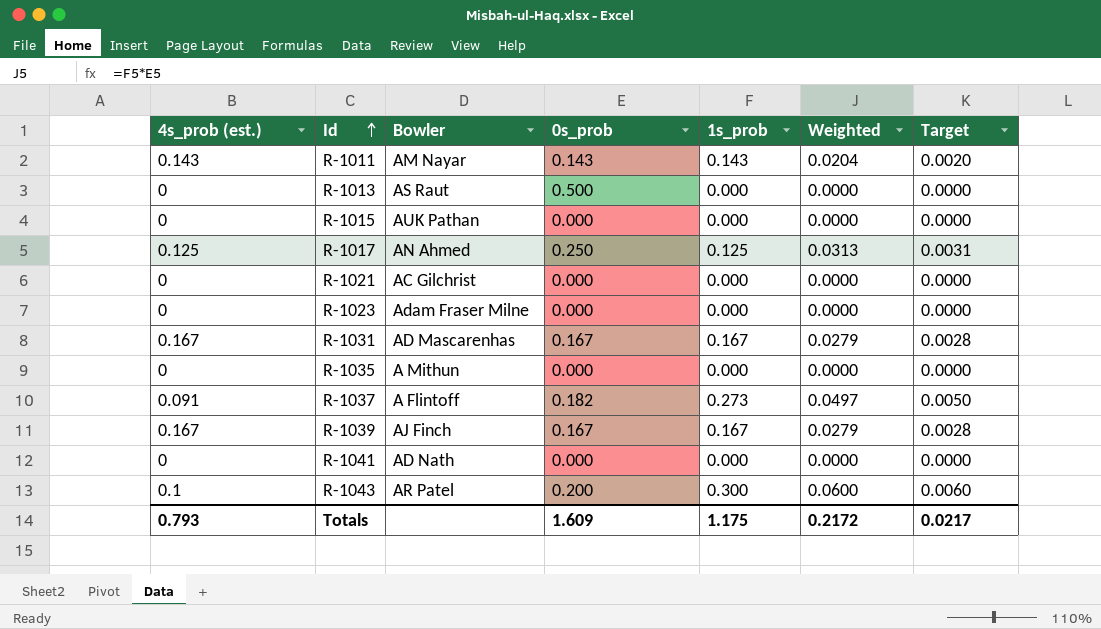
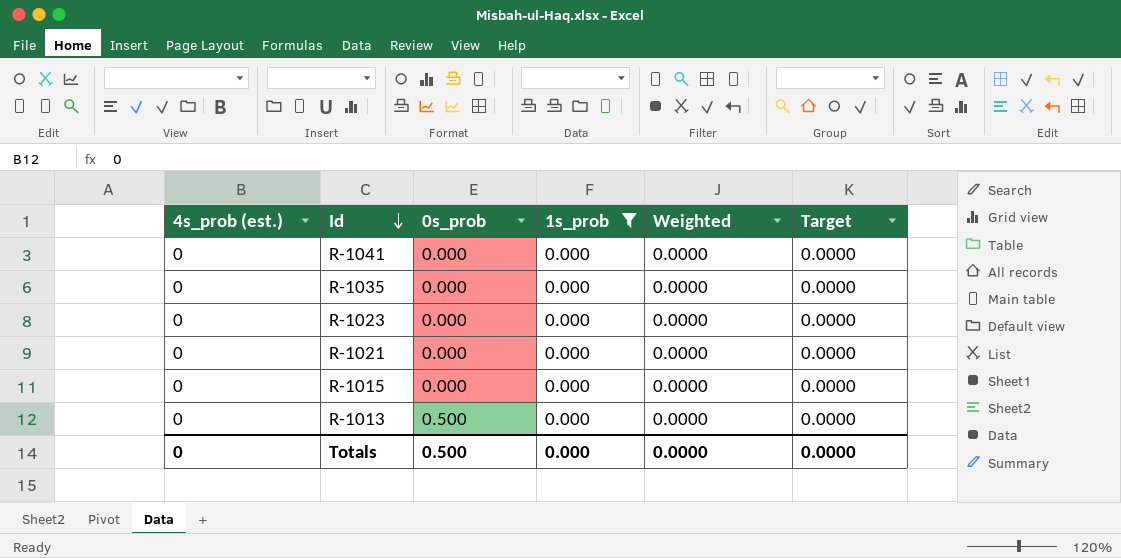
filter: none -> 1s_prob = 0.000
row order: Id ascending -> Id descending
column Bowler | position: 3 -> none
Totals | 4s_prob (est.): 0.793 -> 0
Totals | 0s_prob: 1.609 -> 0.500
Totals | 1s_prob: 1.175 -> 0.000
Totals | Weighted: 0.2172 -> 0.0000
Totals | Target: 0.0217 -> 0.0000

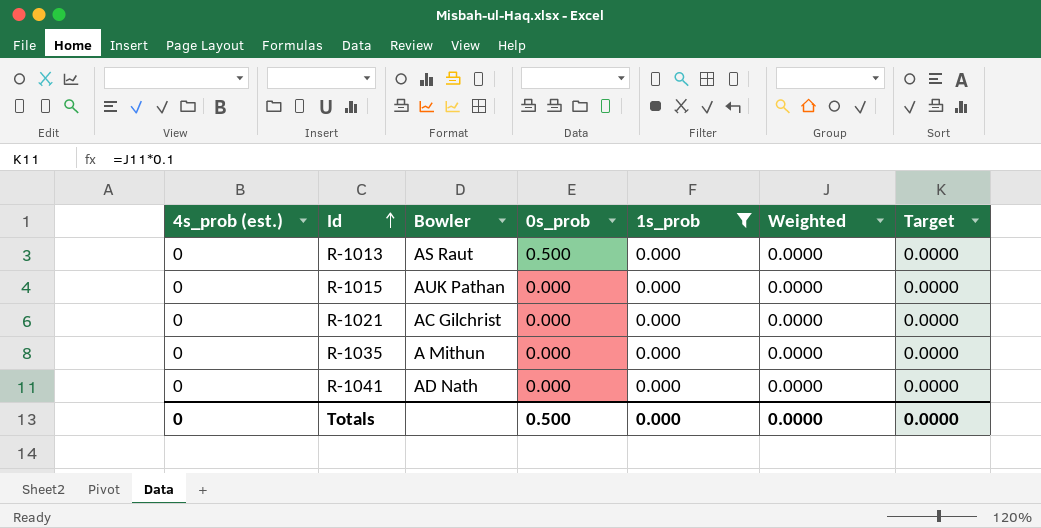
row order: Id descending -> Id ascending
column Bowler | position: none -> 3
row R-1023: 0 | 0.000 | 0.000 | 0.0000 | 0.0000 -> none

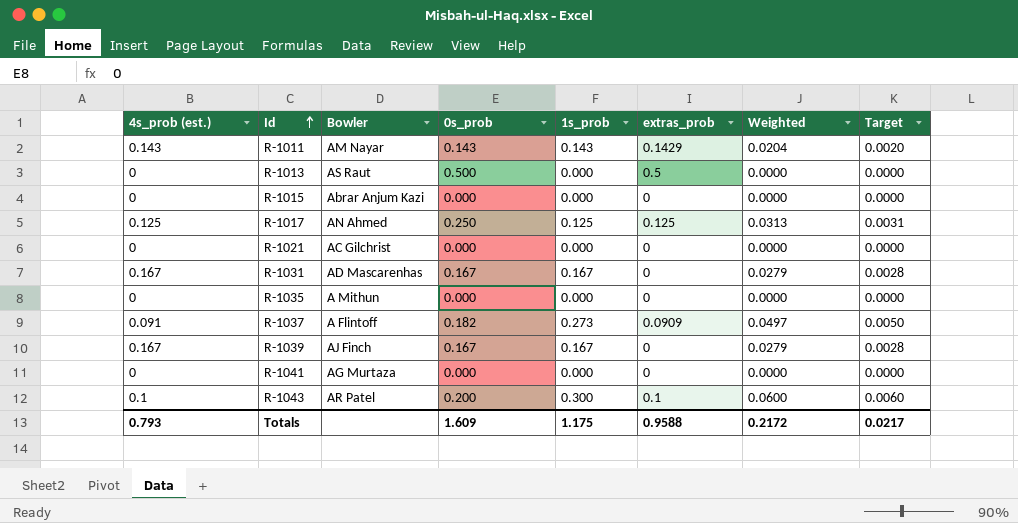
filter: 1s_prob = 0.000 -> none
column extras_prob | position: none -> 6
R-1015 | Bowler: AUK Pathan -> Abrar Anjum Kazi
R-1041 | Bowler: AD Nath -> AG Murtaza
Totals | 4s_prob (est.): 0 -> 0.793
Totals | 0s_prob: 0.500 -> 1.609
Totals | 1s_prob: 0.000 -> 1.175
Totals | Weighted: 0.0000 -> 0.2172
Totals | Target: 0.0000 -> 0.0217

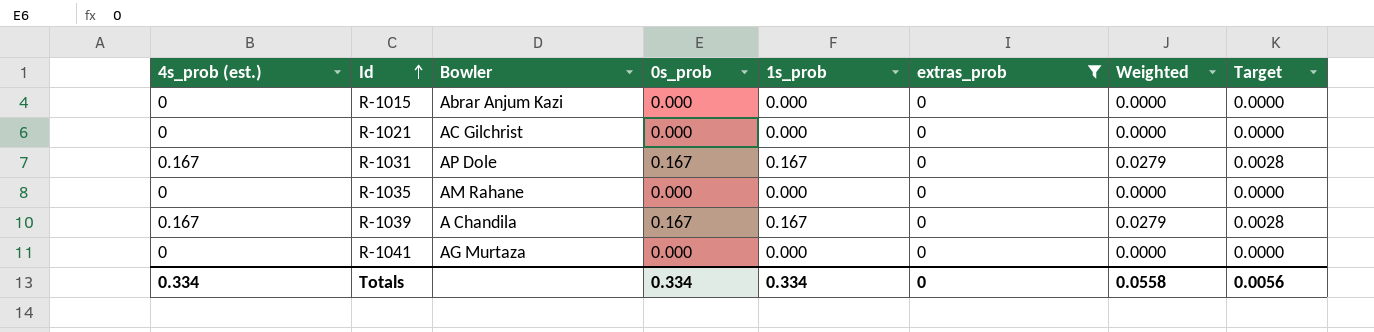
filter: none -> extras_prob = 0
R-1031 | Bowler: AD Mascarenhas -> AP Dole
R-1035 | Bowler: A Mithun -> AM Rahane
R-1039 | Bowler: AJ Finch -> A Chandila
Totals | 4s_prob (est.): 0.793 -> 0.334
Totals | 0s_prob: 1.609 -> 0.334
Totals | 1s_prob: 1.175 -> 0.334
Totals | extras_prob: 0.9588 -> 0
Totals | Weighted: 0.2172 -> 0.0558
Totals | Target: 0.0217 -> 0.0056

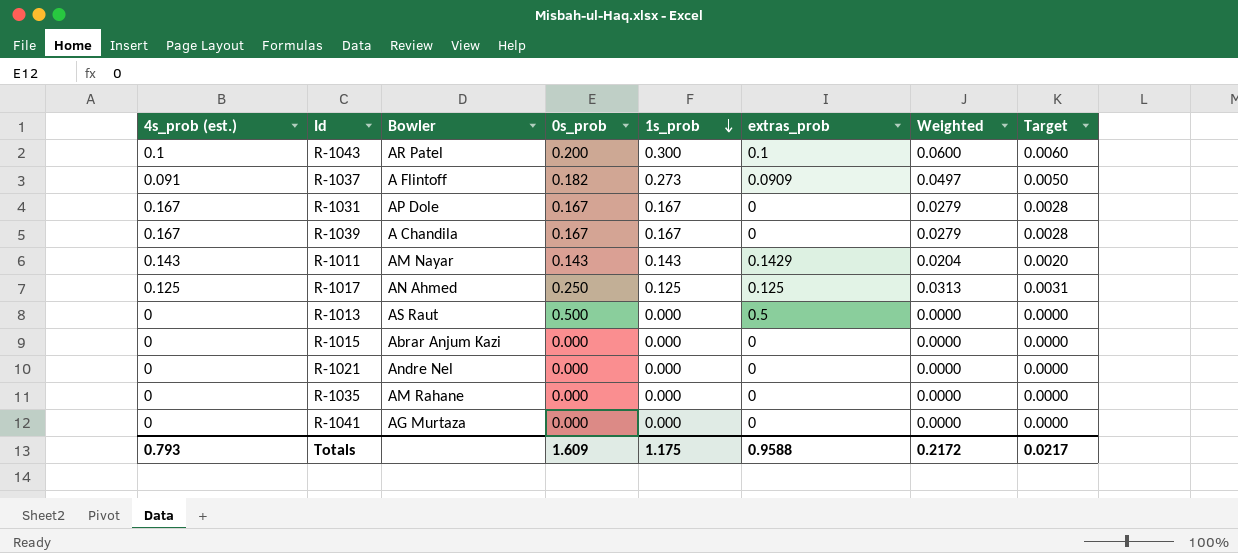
filter: extras_prob = 0 -> none
row order: Id ascending -> 1s_prob descending
R-1021 | Bowler: AC Gilchrist -> Andre Nel
Totals | 4s_prob (est.): 0.334 -> 0.793
Totals | 0s_prob: 0.334 -> 1.609
Totals | 1s_prob: 0.334 -> 1.175
Totals | extras_prob: 0 -> 0.9588
Totals | Weighted: 0.0558 -> 0.2172
Totals | Target: 0.0056 -> 0.0217

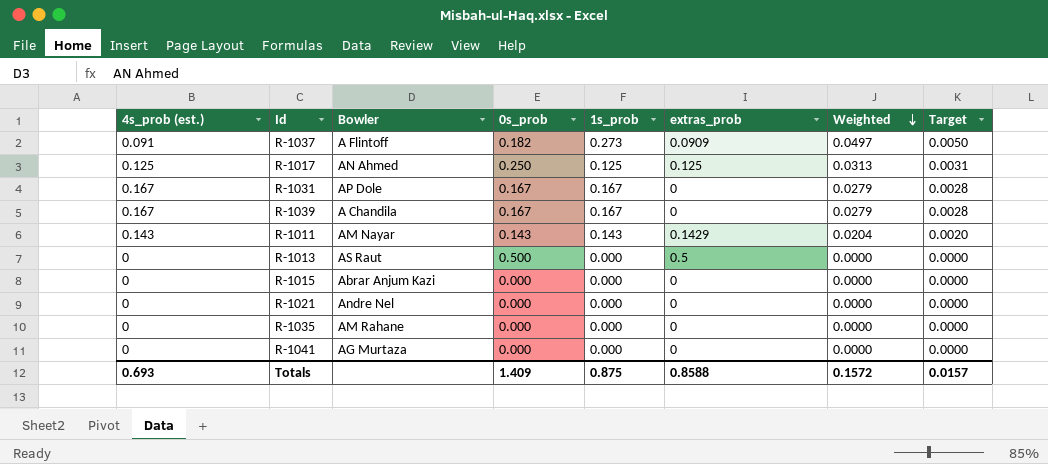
row order: 1s_prob descending -> Weighted descending
row R-1043: 0.1 | AR Patel | 0.200 | 0.300 | 0.1 | 0.0600 | 0.0060 -> none
Totals | 4s_prob (est.): 0.793 -> 0.693
Totals | 0s_prob: 1.609 -> 1.409
Totals | 1s_prob: 1.175 -> 0.875
Totals | extras_prob: 0.9588 -> 0.8588
Totals | Weighted: 0.2172 -> 0.1572
Totals | Target: 0.0217 -> 0.0157

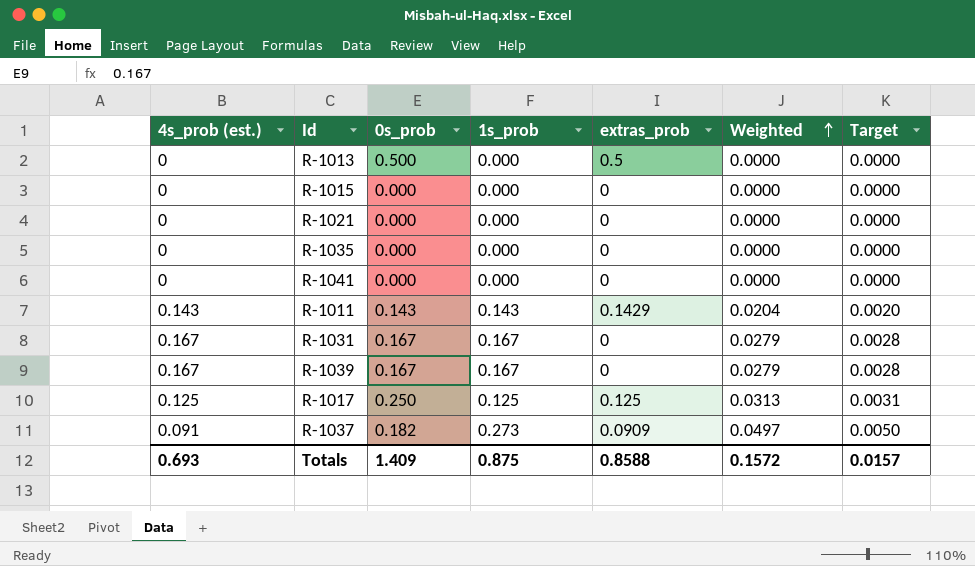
row order: Weighted descending -> Weighted ascending
column Bowler | position: 3 -> none

